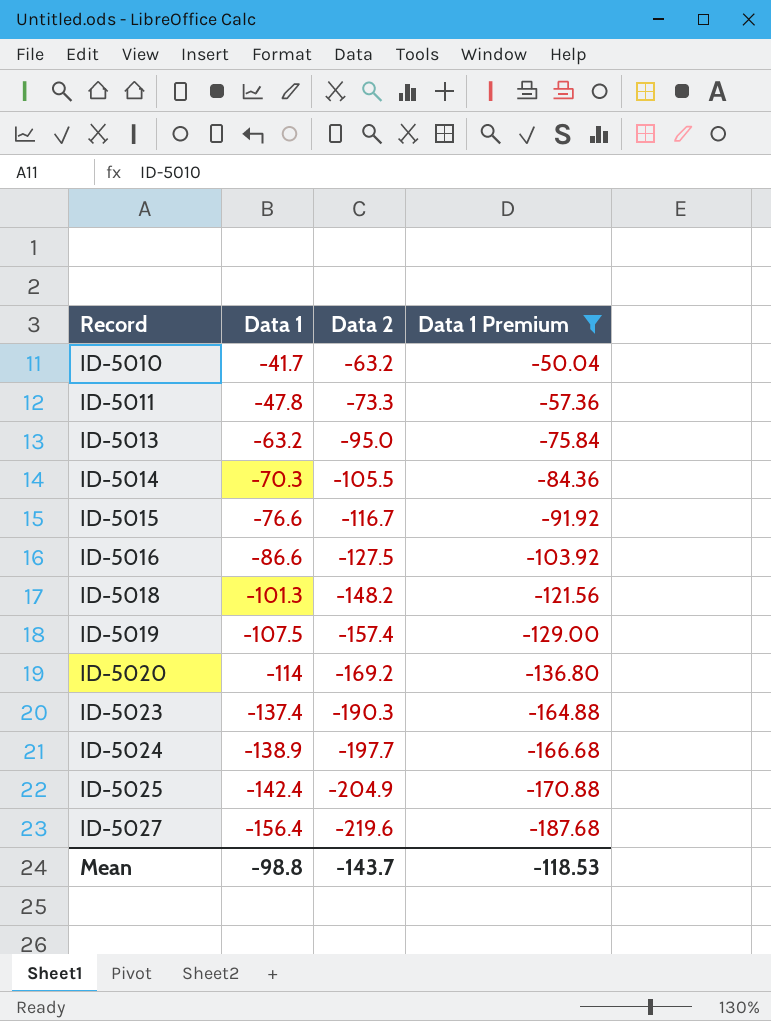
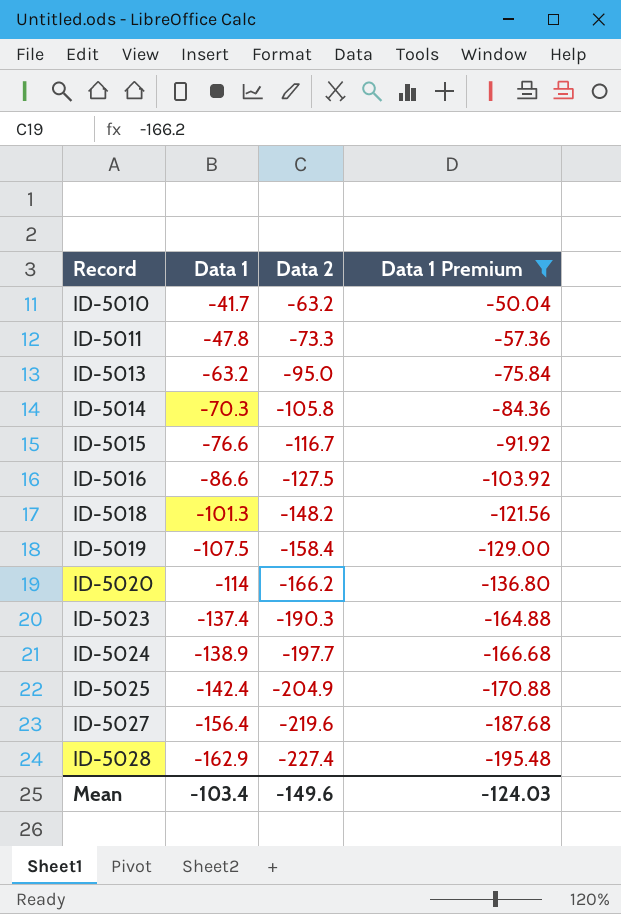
ID-5014 | Data 2: -105.5 -> -105.8
ID-5019 | Data 2: -157.4 -> -158.4
ID-5020 | Data 2: -169.2 -> -166.2
row ID-5028: none -> -162.9 | -227.4 | -195.48
Mean | Data 1: -98.8 -> -103.4
Mean | Data 2: -143.7 -> -149.6
Mean | Data 1 Premium: -118.53 -> -124.03

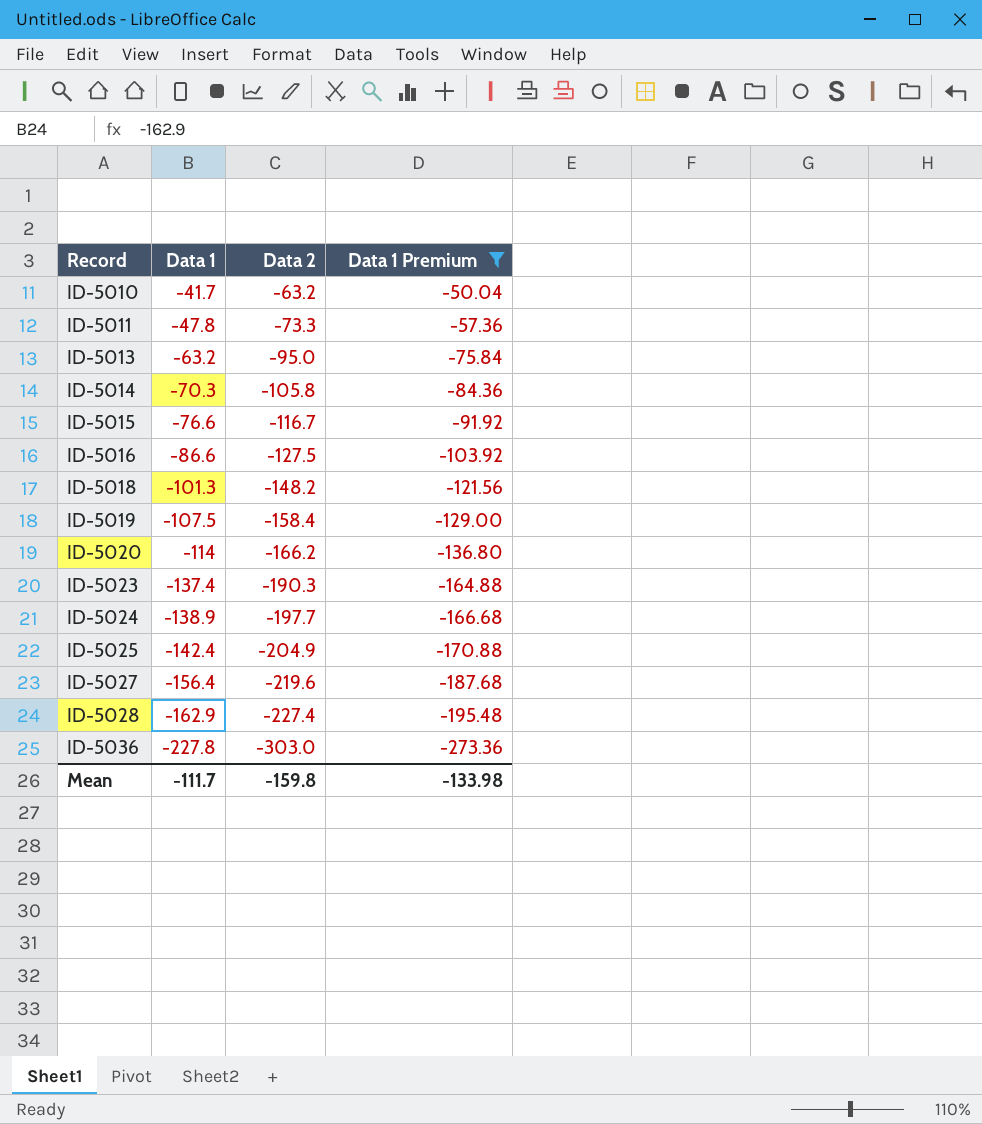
row ID-5036: none -> -227.8 | -303.0 | -273.36
Mean | Data 1: -103.4 -> -111.7
Mean | Data 2: -149.6 -> -159.8
Mean | Data 1 Premium: -124.03 -> -133.98

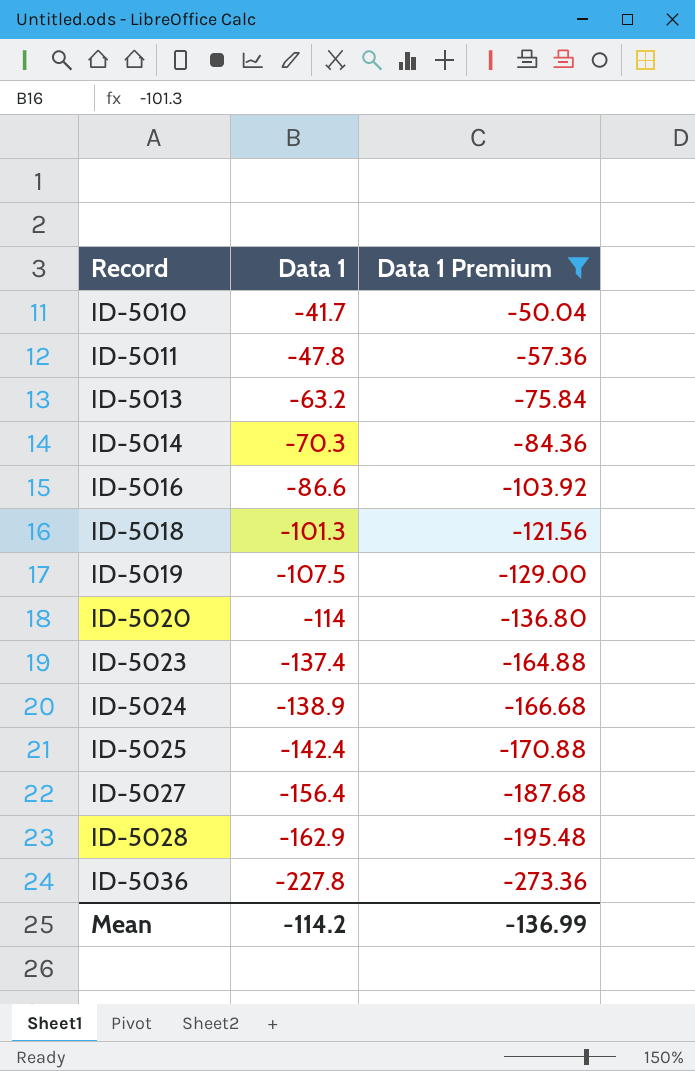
column Data 2 | position: 3 -> none
row ID-5015: -76.6 | -116.7 | -91.92 -> none
Mean | Data 1: -111.7 -> -114.2
Mean | Data 1 Premium: -133.98 -> -136.99

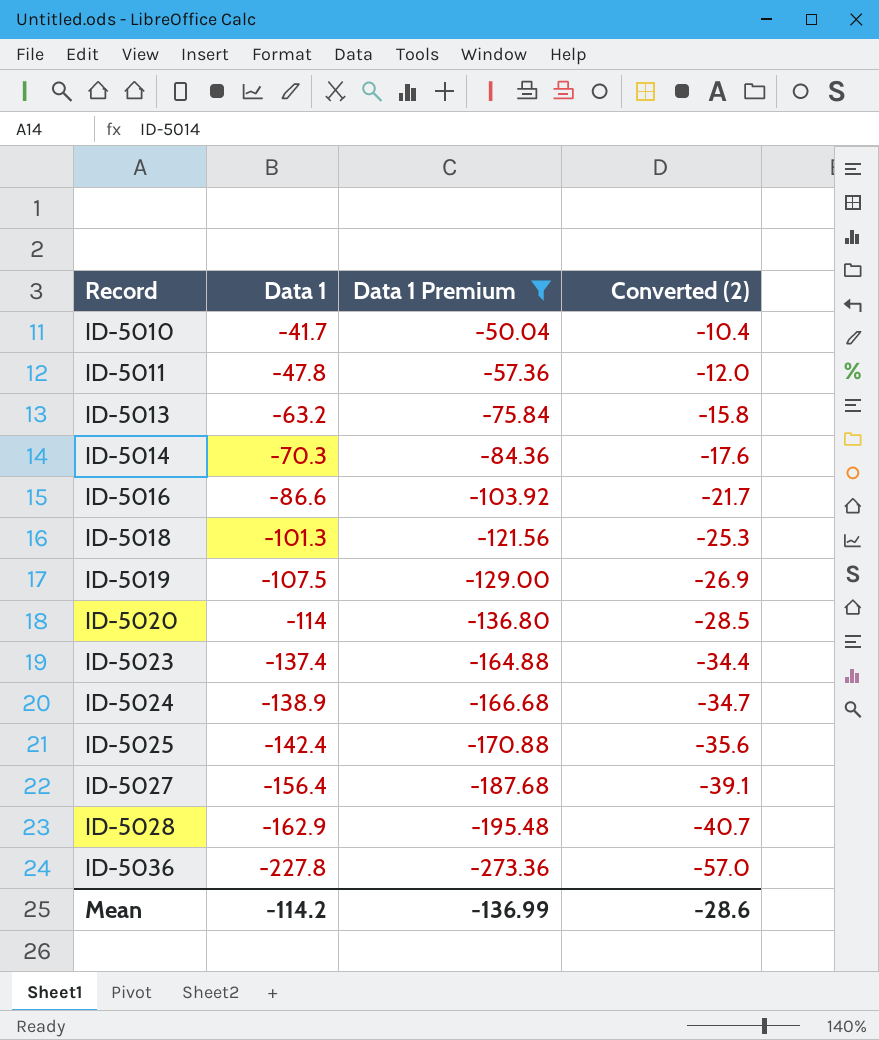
column Converted (2) | formula: none -> [Data 1] * 0.25

